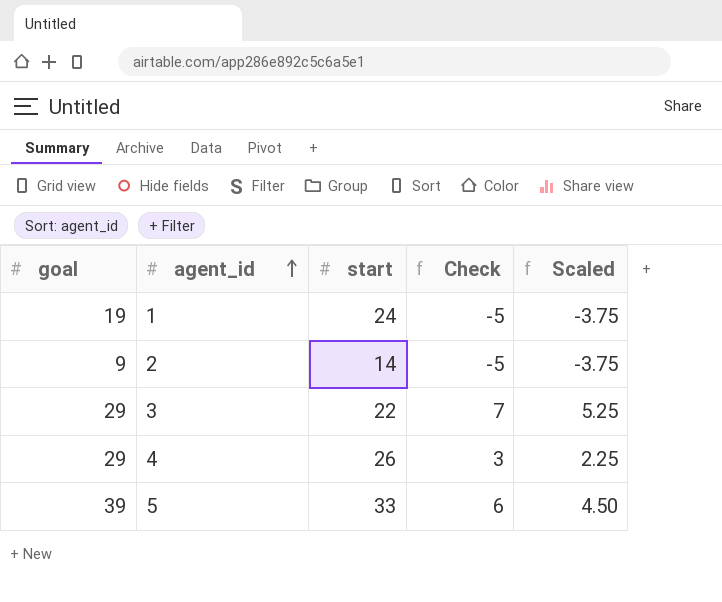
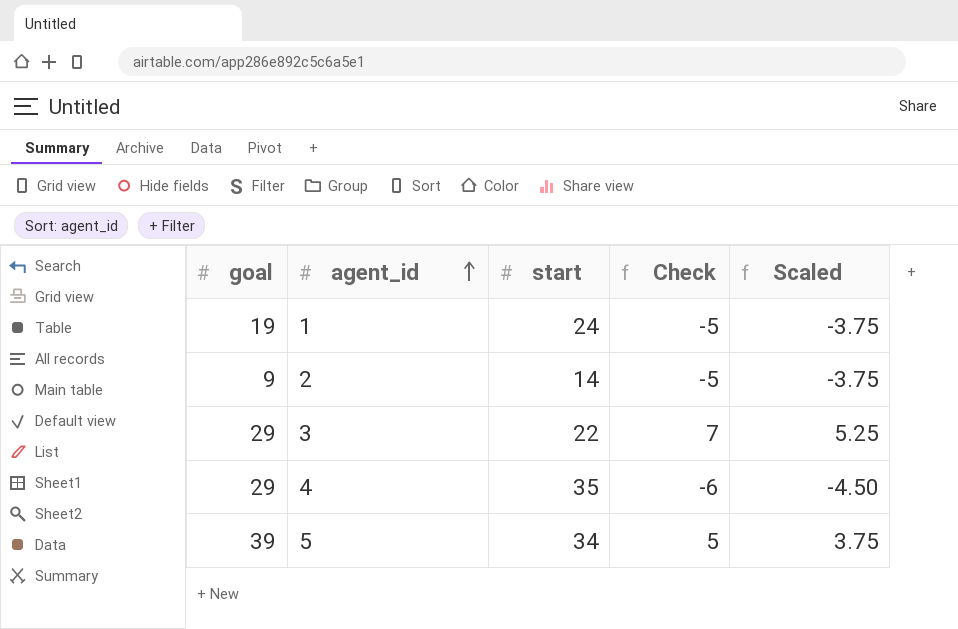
4 | start: 26 -> 35
4 | Check: 3 -> -6
4 | Scaled: 2.25 -> -4.50
5 | start: 33 -> 34
5 | Check: 6 -> 5
5 | Scaled: 4.50 -> 3.75

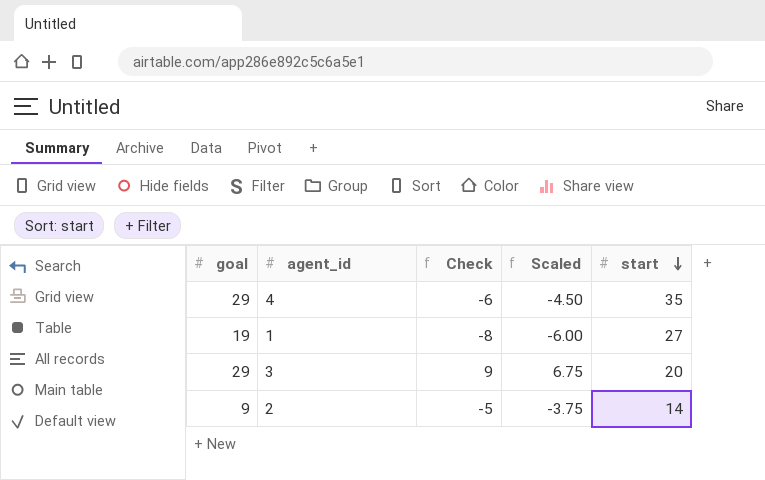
row order: agent_id ascending -> start descending
column start | position: 3 -> 5
row 5: 39 | 34 | 5 | 3.75 -> none
1 | Check: -5 -> -8
1 | Scaled: -3.75 -> -6.00
1 | start: 24 -> 27
3 | Check: 7 -> 9
3 | Scaled: 5.25 -> 6.75
3 | start: 22 -> 20

